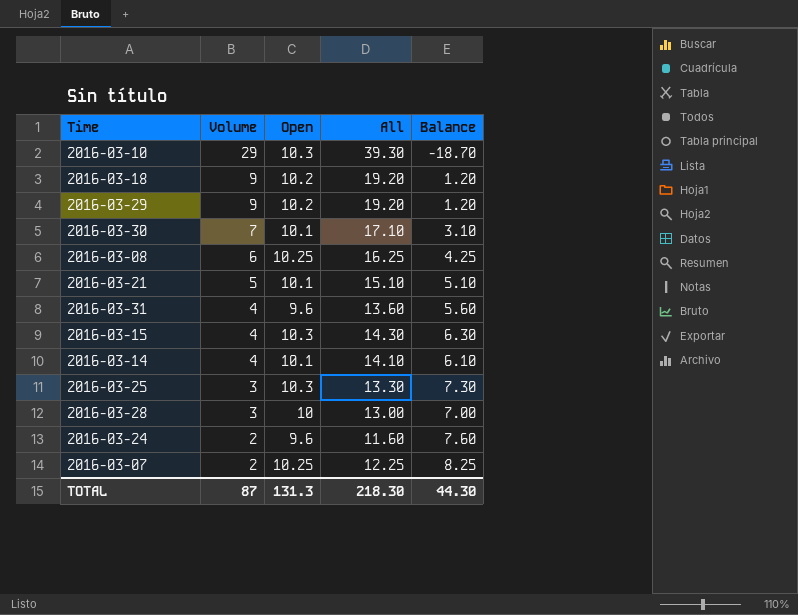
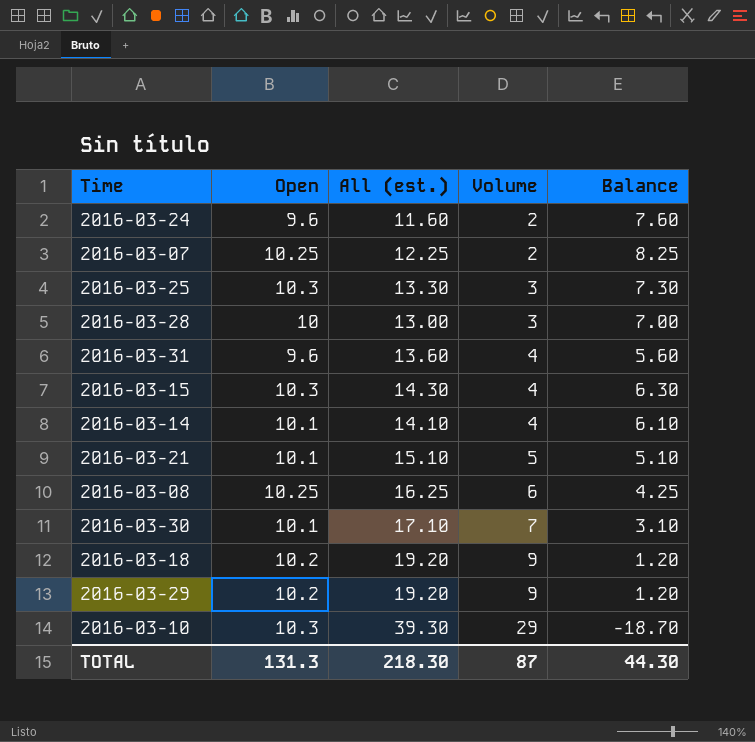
row order: Volume descending -> Volume ascending
column name: All -> All (est.)
column Volume | position: 2 -> 4

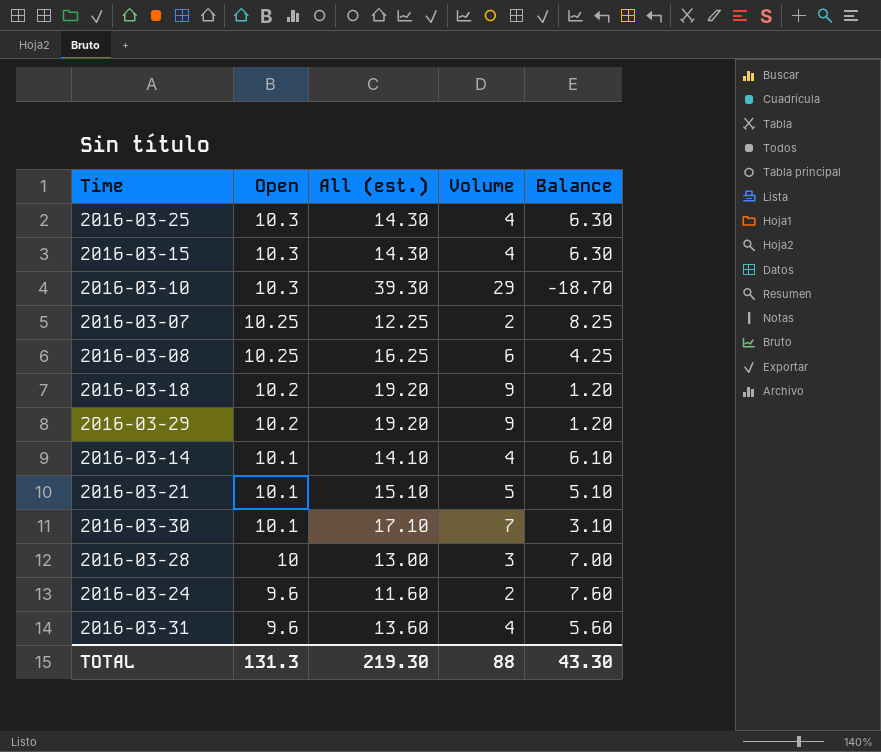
row order: Volume ascending -> Open descending
2016-03-25 | All (est.): 13.30 -> 14.30
2016-03-25 | Volume: 3 -> 4
2016-03-25 | Balance: 7.30 -> 6.30
TOTAL | All (est.): 218.30 -> 219.30
TOTAL | Volume: 87 -> 88
TOTAL | Balance: 44.30 -> 43.30

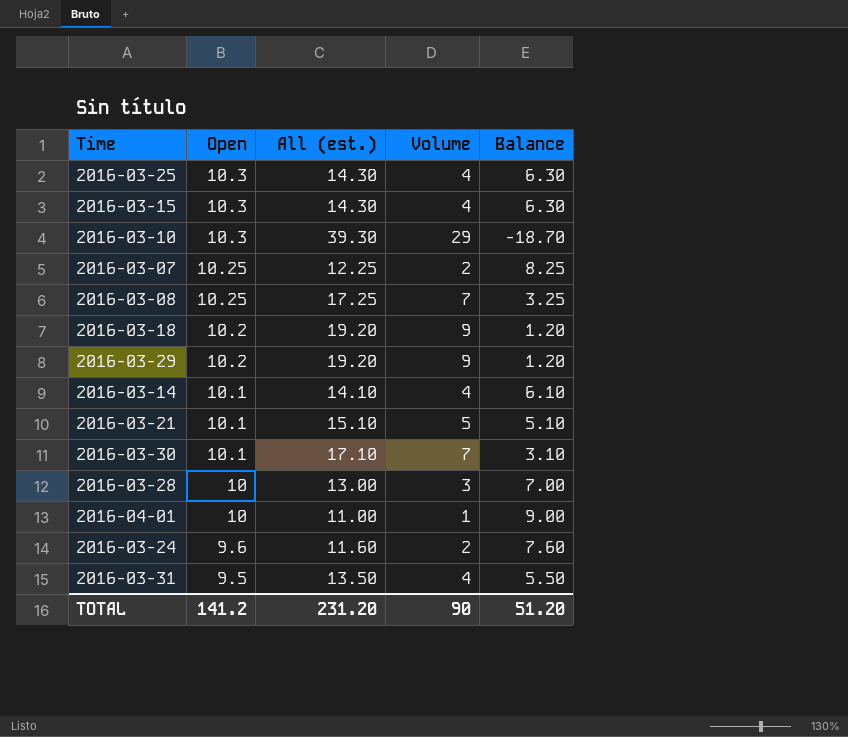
2016-03-08 | All (est.): 16.25 -> 17.25
2016-03-08 | Volume: 6 -> 7
2016-03-08 | Balance: 4.25 -> 3.25
row 2016-04-01: none -> 10 | 11.00 | 1 | 9.00
2016-03-31 | Open: 9.6 -> 9.5
2016-03-31 | All (est.): 13.60 -> 13.50
2016-03-31 | Balance: 5.60 -> 5.50
TOTAL | Open: 131.3 -> 141.2
TOTAL | All (est.): 219.30 -> 231.20
TOTAL | Volume: 88 -> 90
TOTAL | Balance: 43.30 -> 51.20

